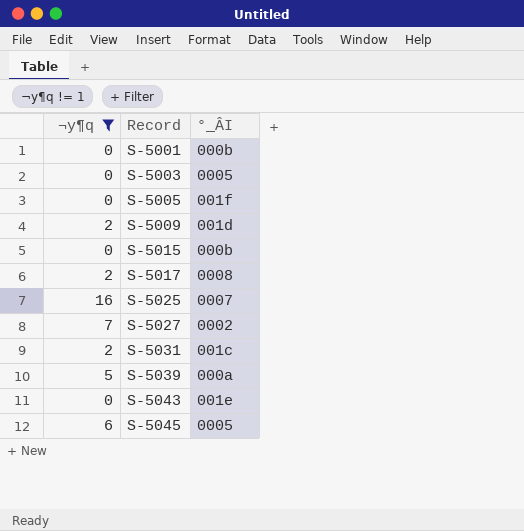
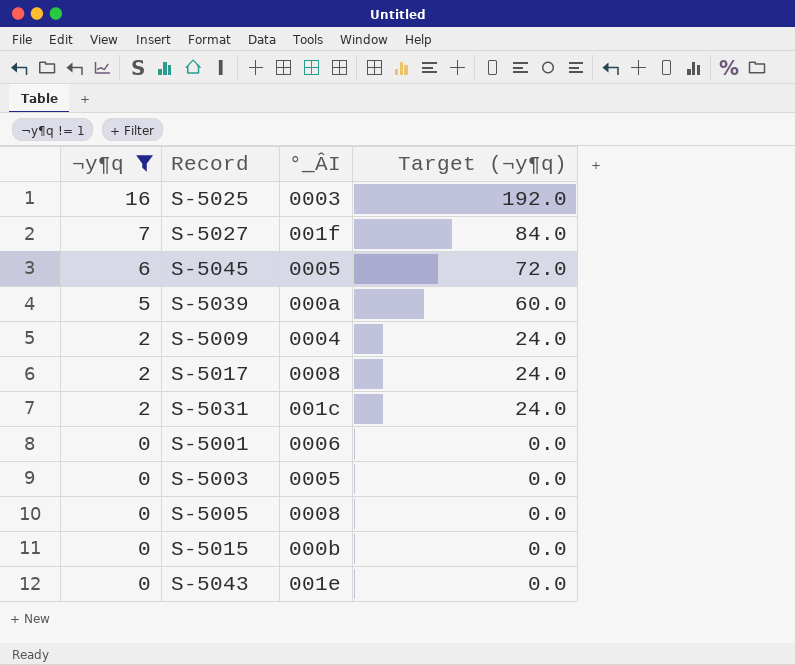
row order: Record ascending -> ¬y¶q descending
column Target (¬y¶q) | formula: none -> [¬y¶q] * 12
S-5025 | °_ÂI: 0007 -> 0003
S-5027 | °_ÂI: 0002 -> 001f
S-5009 | °_ÂI: 001d -> 0004
S-5001 | °_ÂI: 000b -> 0006
S-5005 | °_ÂI: 001f -> 0008

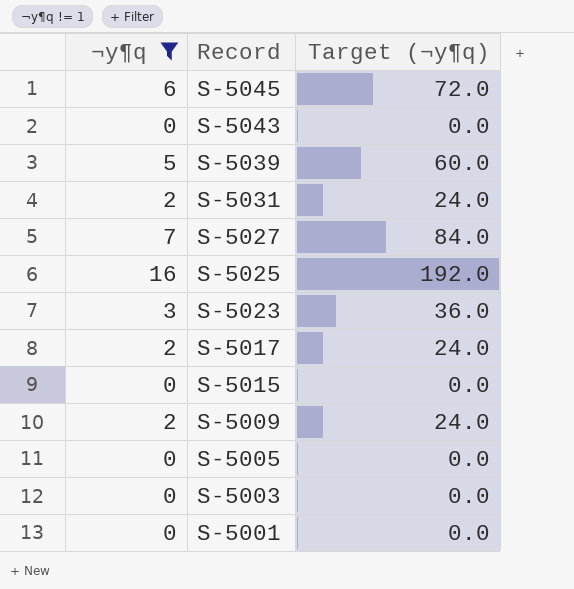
row order: ¬y¶q descending -> Record descending
column °_ÂI | position: 3 -> none
row S-5023: none -> 3 | 36.0

